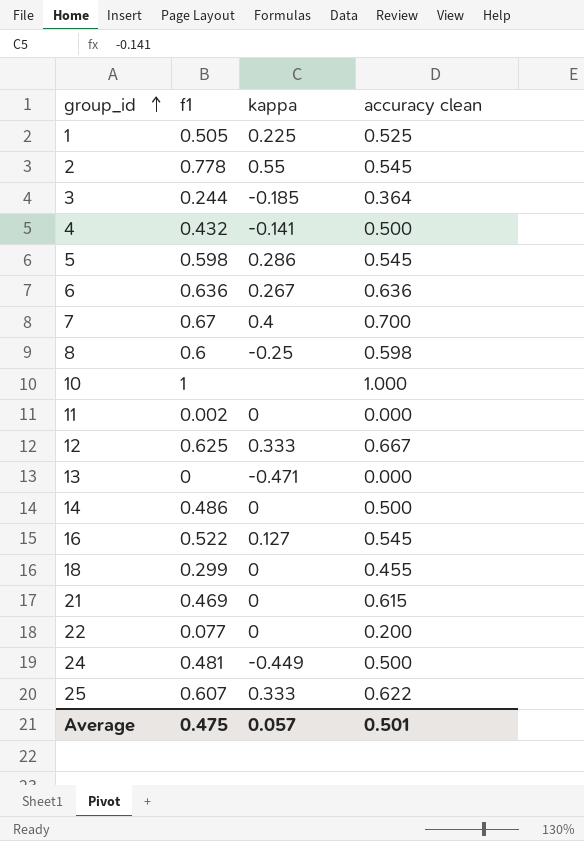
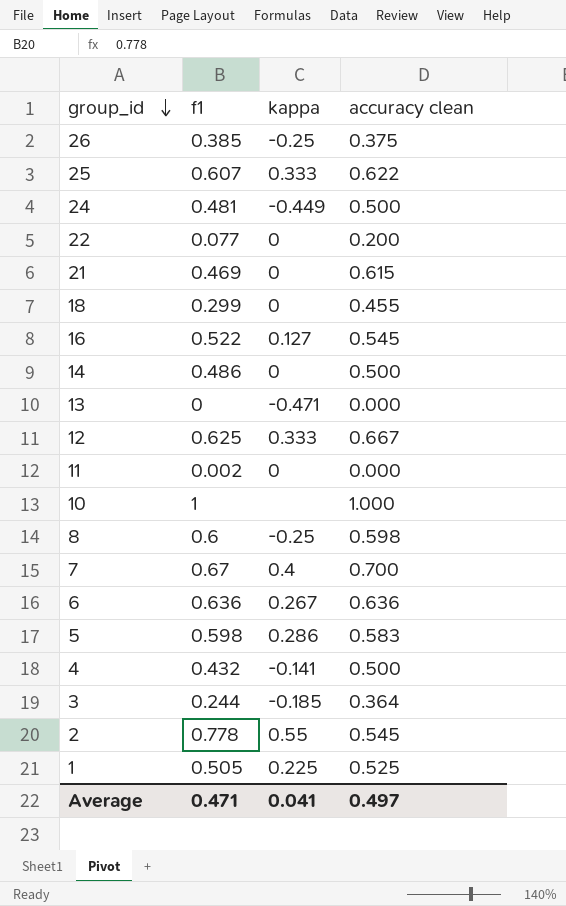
row order: group_id ascending -> group_id descending
row 26: none -> 0.385 | -0.25 | 0.375
5 | accuracy clean: 0.545 -> 0.583
Average | f1: 0.475 -> 0.471
Average | kappa: 0.057 -> 0.041
Average | accuracy clean: 0.501 -> 0.497

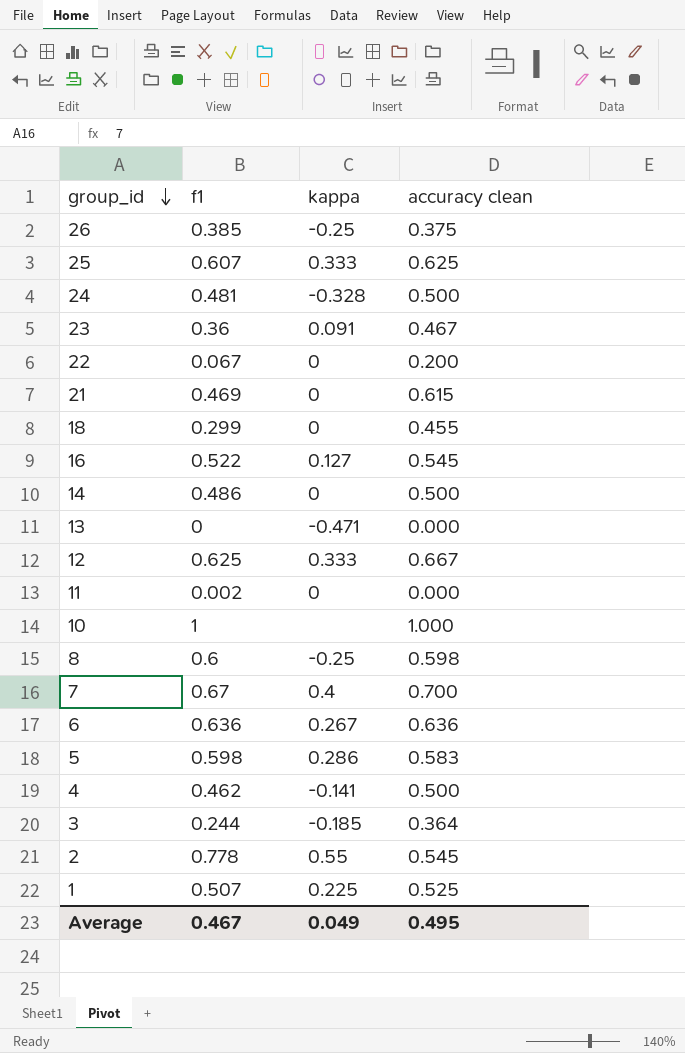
25 | accuracy clean: 0.622 -> 0.625
24 | kappa: -0.449 -> -0.328
row 23: none -> 0.36 | 0.091 | 0.467
22 | f1: 0.077 -> 0.067
4 | f1: 0.432 -> 0.462
1 | f1: 0.505 -> 0.507
Average | f1: 0.471 -> 0.467
Average | kappa: 0.041 -> 0.049
Average | accuracy clean: 0.497 -> 0.495

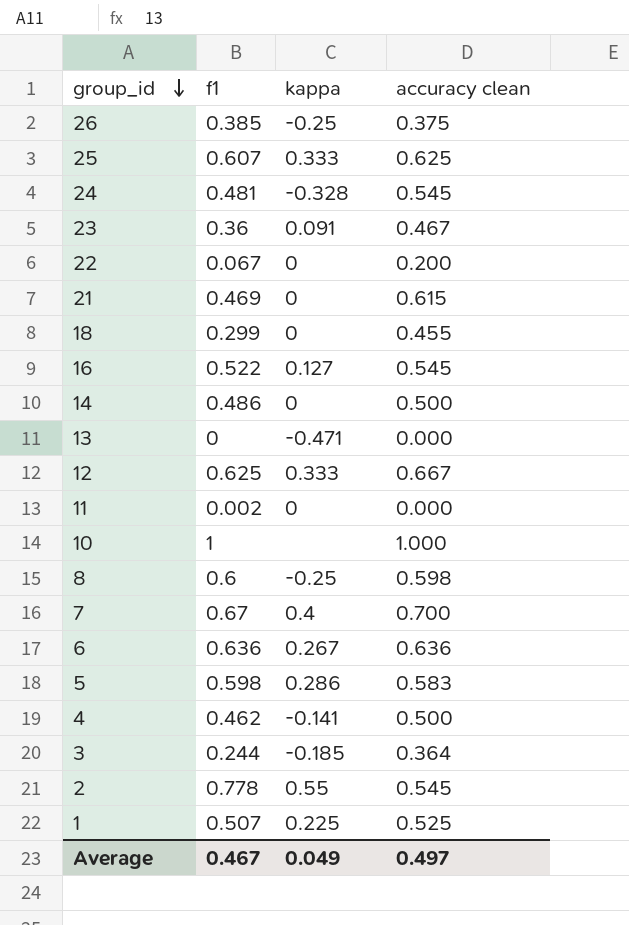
24 | accuracy clean: 0.500 -> 0.545
Average | accuracy clean: 0.495 -> 0.497

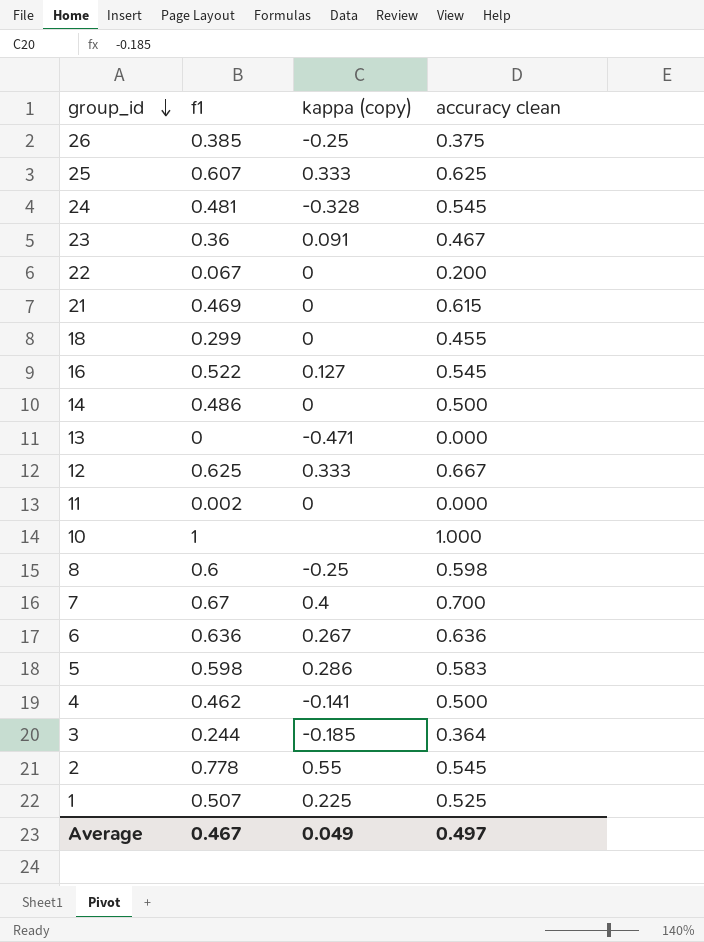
column name: kappa -> kappa (copy)

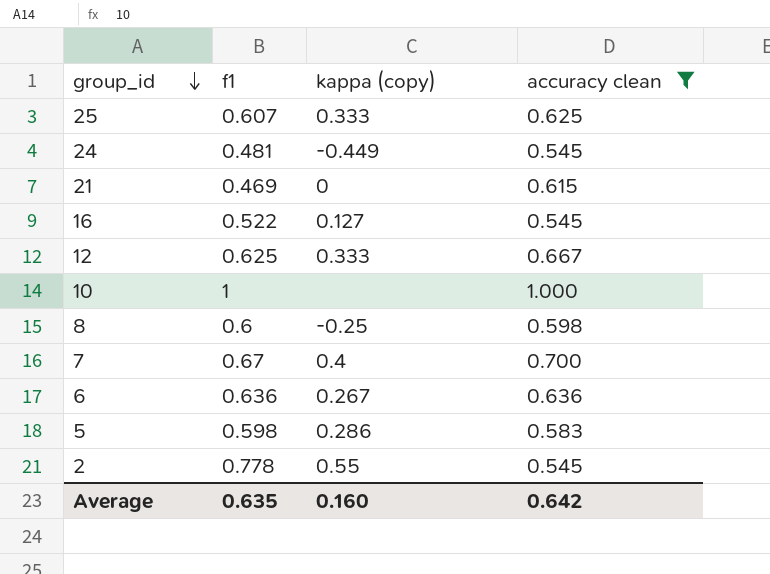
filter: none -> accuracy clean >= 0.545
24 | kappa (copy): -0.328 -> -0.449
Average | f1: 0.467 -> 0.635
Average | kappa (copy): 0.049 -> 0.160
Average | accuracy clean: 0.497 -> 0.642

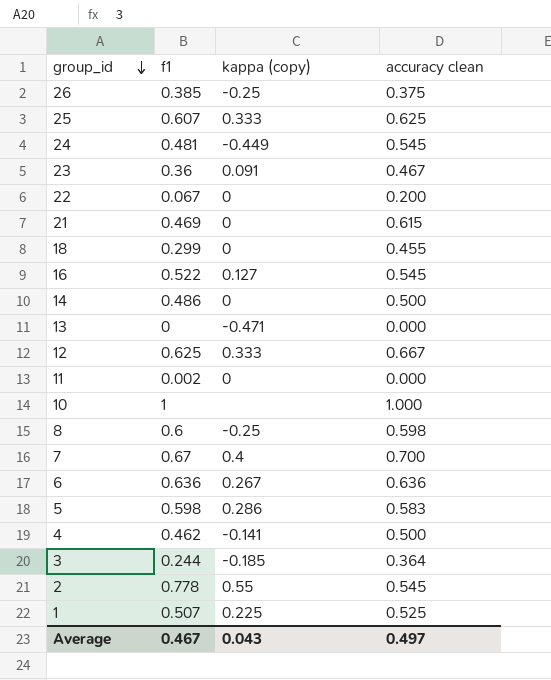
filter: accuracy clean >= 0.545 -> none
Average | f1: 0.635 -> 0.467
Average | kappa (copy): 0.160 -> 0.043
Average | accuracy clean: 0.642 -> 0.497

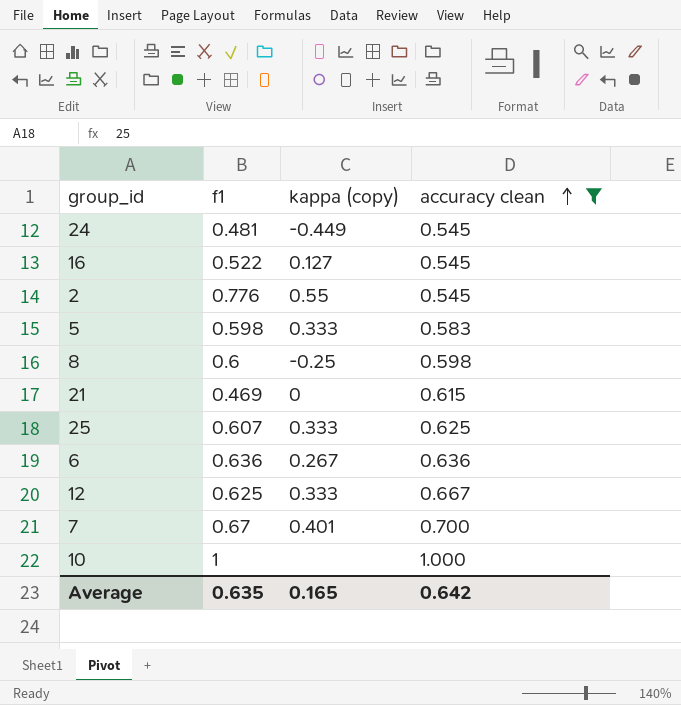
filter: none -> accuracy clean >= 0.545
row order: group_id descending -> accuracy clean ascending
2 | f1: 0.778 -> 0.776
5 | kappa (copy): 0.286 -> 0.333
7 | kappa (copy): 0.4 -> 0.401
Average | f1: 0.467 -> 0.635
Average | kappa (copy): 0.043 -> 0.165
Average | accuracy clean: 0.497 -> 0.642

